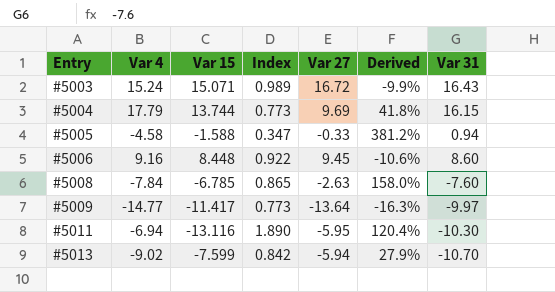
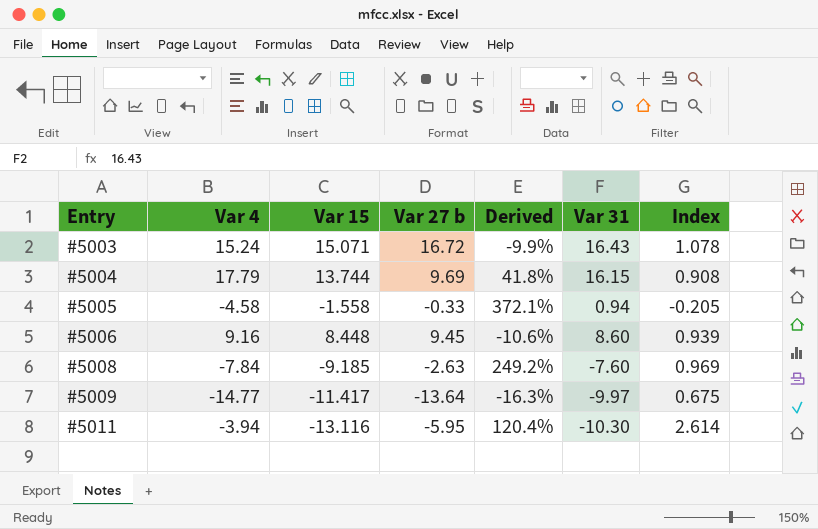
column name: Var 27 -> Var 27 b
column Index | formula: [Var 15] / [Var 4] -> [Var 31] / [Var 4]
column Index | position: 4 -> 7
row #5013: -9.02 | -7.599 | 0.842 | -5.94 | 27.9% | -10.70 -> none
#5005 | Var 15: -1.588 -> -1.558
#5005 | Derived: 381.2% -> 372.1%
#5008 | Var 15: -6.785 -> -9.185
#5008 | Derived: 158.0% -> 249.2%
#5011 | Var 4: -6.94 -> -3.94

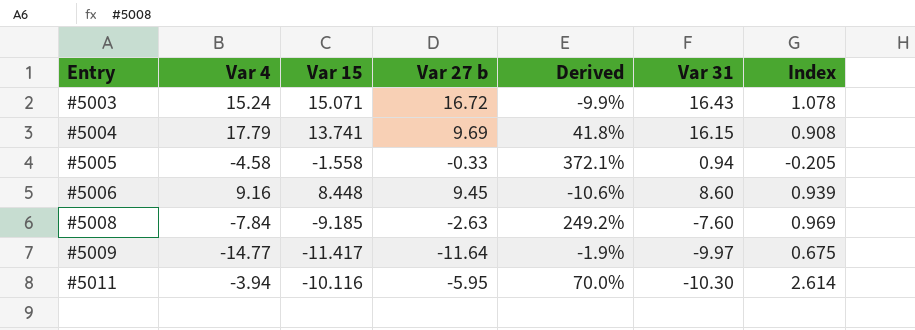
#5004 | Var 15: 13.744 -> 13.741
#5009 | Var 27 b: -13.64 -> -11.64
#5009 | Derived: -16.3% -> -1.9%
#5011 | Var 15: -13.116 -> -10.116
#5011 | Derived: 120.4% -> 70.0%

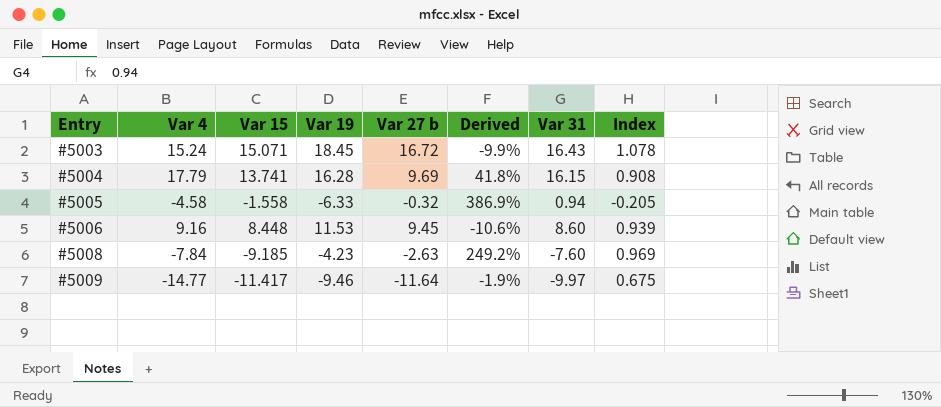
column Var 19 | position: none -> 4
row #5011: -3.94 | -10.116 | -5.95 | 70.0% | -10.30 | 2.614 -> none
#5005 | Var 27 b: -0.33 -> -0.32
#5005 | Derived: 372.1% -> 386.9%

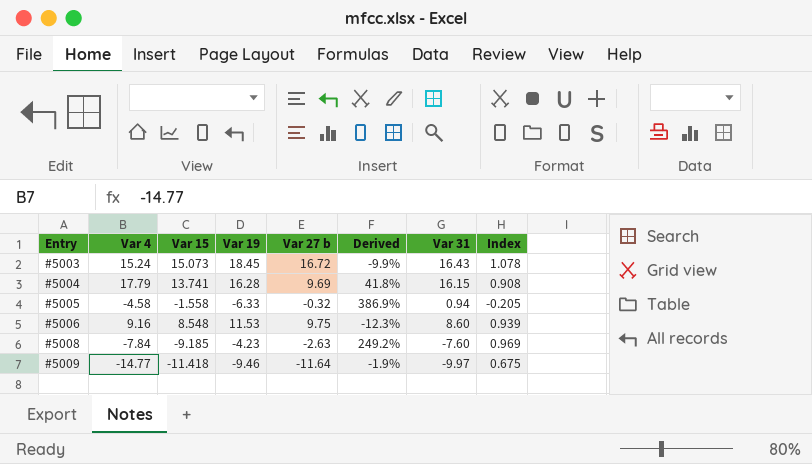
#5003 | Var 15: 15.071 -> 15.073
#5006 | Var 15: 8.448 -> 8.548
#5006 | Var 27 b: 9.45 -> 9.75
#5006 | Derived: -10.6% -> -12.3%
#5009 | Var 15: -11.417 -> -11.418

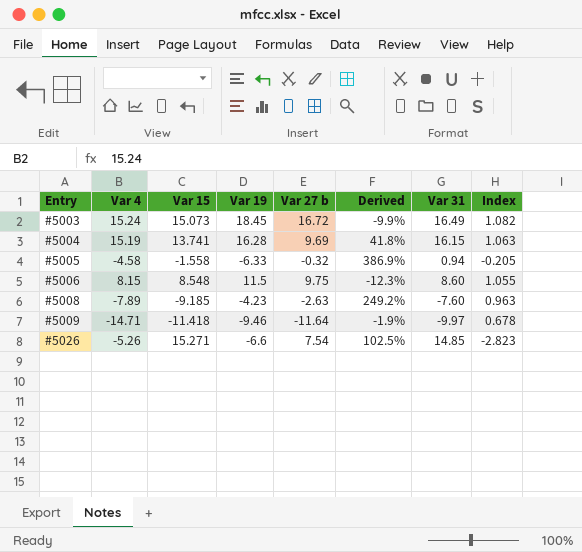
#5003 | Var 31: 16.43 -> 16.49
#5003 | Index: 1.078 -> 1.082
#5004 | Var 4: 17.79 -> 15.19
#5004 | Index: 0.908 -> 1.063
#5006 | Var 4: 9.16 -> 8.15
#5006 | Var 19: 11.53 -> 11.5
#5006 | Index: 0.939 -> 1.055
#5008 | Var 4: -7.84 -> -7.89
#5008 | Index: 0.969 -> 0.963
#5009 | Var 4: -14.77 -> -14.71
#5009 | Index: 0.675 -> 0.678
row #5026: none -> -5.26 | 15.271 | -6.6 | 7.54 | 102.5% | 14.85 | -2.823

